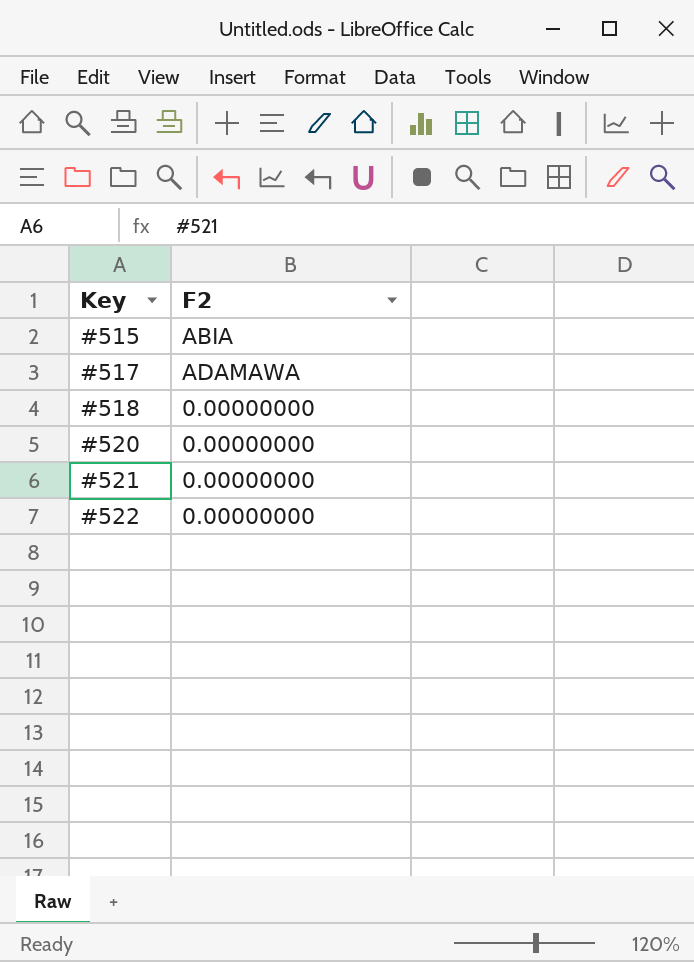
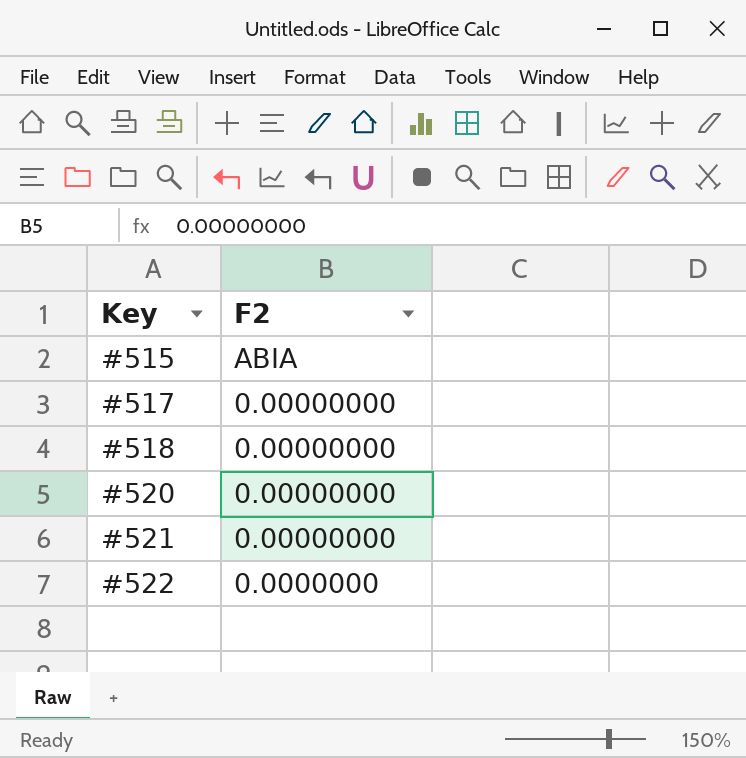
#517 | F2: ADAMAWA -> 0.00000000
#522 | F2: 0.00000000 -> 0.0000000

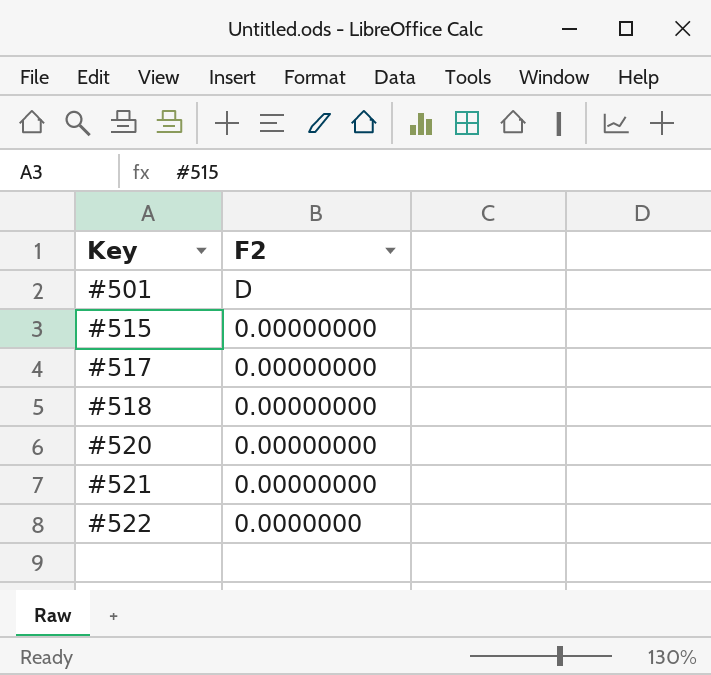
row #501: none -> D
#515 | F2: ABIA -> 0.00000000

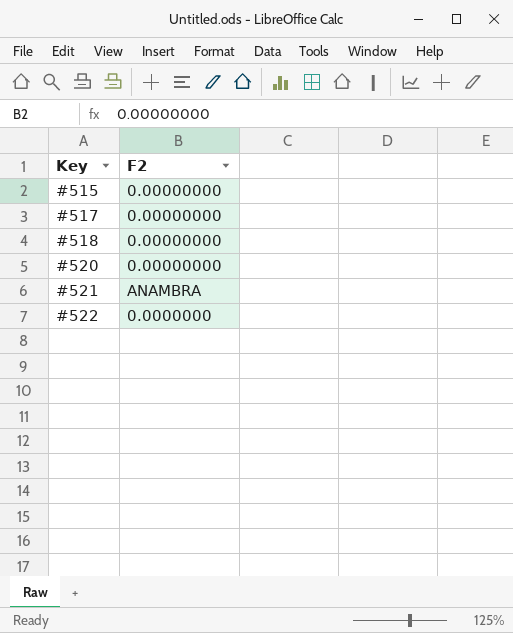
row #501: D -> none
#521 | F2: 0.00000000 -> ANAMBRA

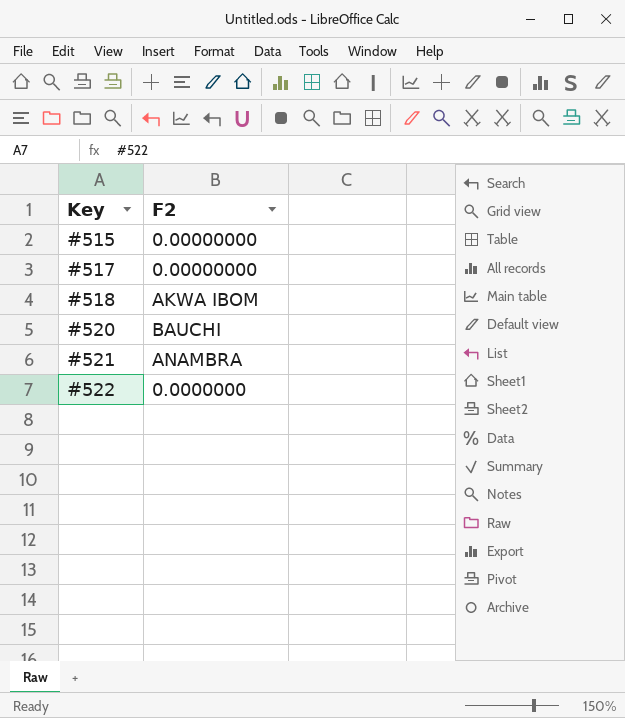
#518 | F2: 0.00000000 -> AKWA IBOM
#520 | F2: 0.00000000 -> BAUCHI

